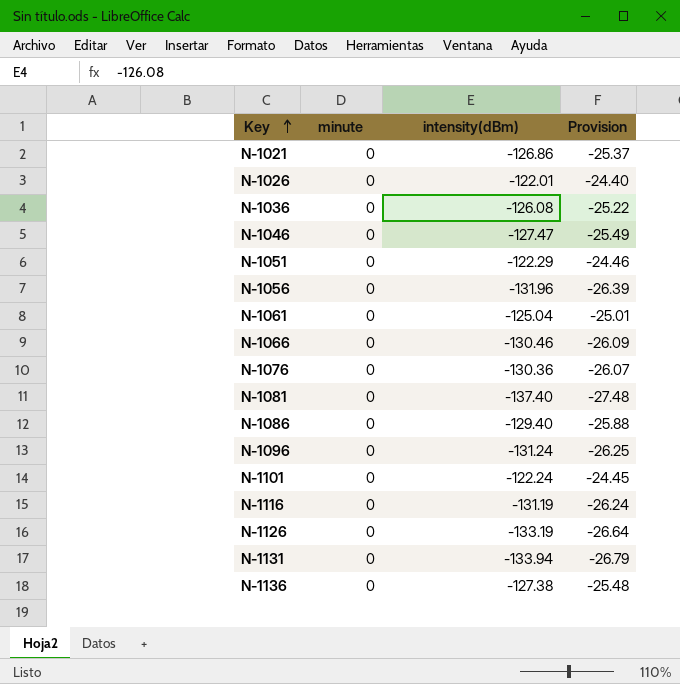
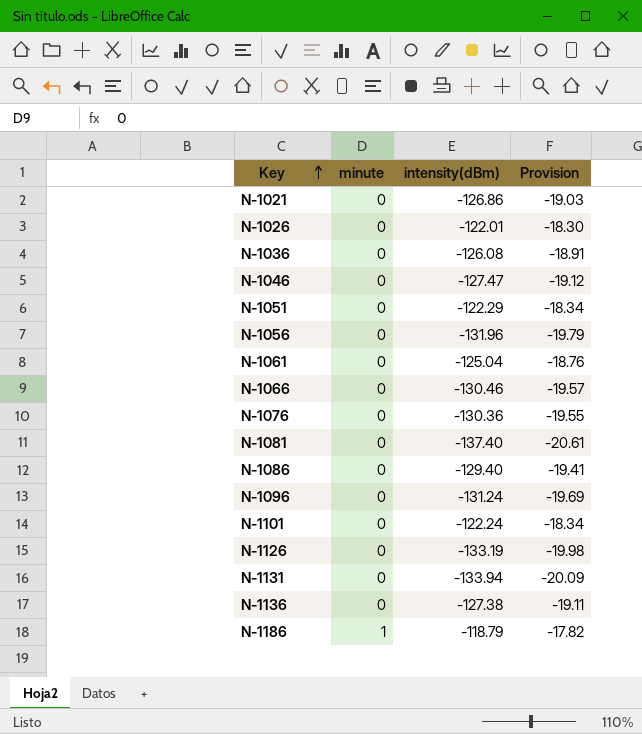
column Provision | formula: [intensity(dBm)] * 0.2 -> [intensity(dBm)] * 0.15
row N-1116: 0 | -131.19 | -26.24 -> none
row N-1186: none -> 1 | -118.79 | -17.82

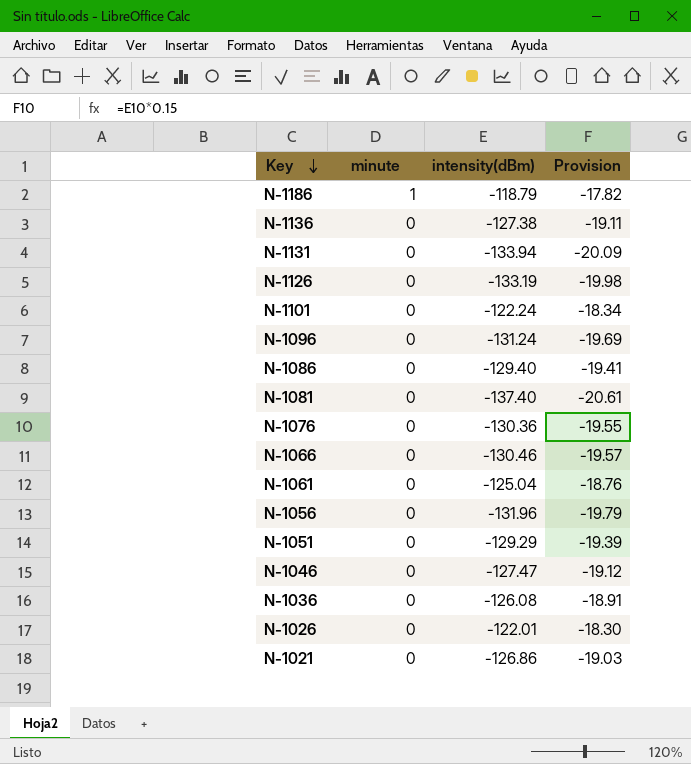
row order: Key ascending -> Key descending
N-1051 | intensity(dBm): -122.29 -> -129.29
N-1051 | Provision: -18.34 -> -19.39

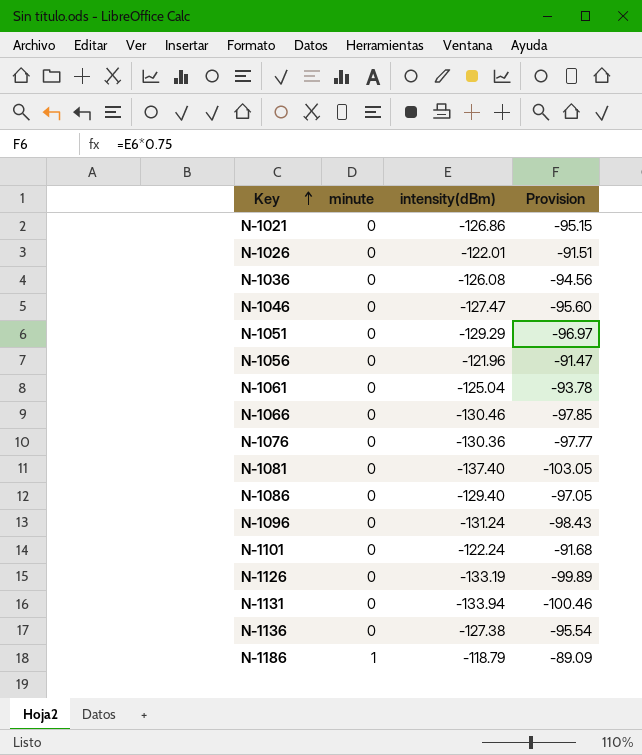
row order: Key descending -> Key ascending
column Provision | formula: [intensity(dBm)] * 0.15 -> [intensity(dBm)] * 0.75
N-1056 | intensity(dBm): -131.96 -> -121.96

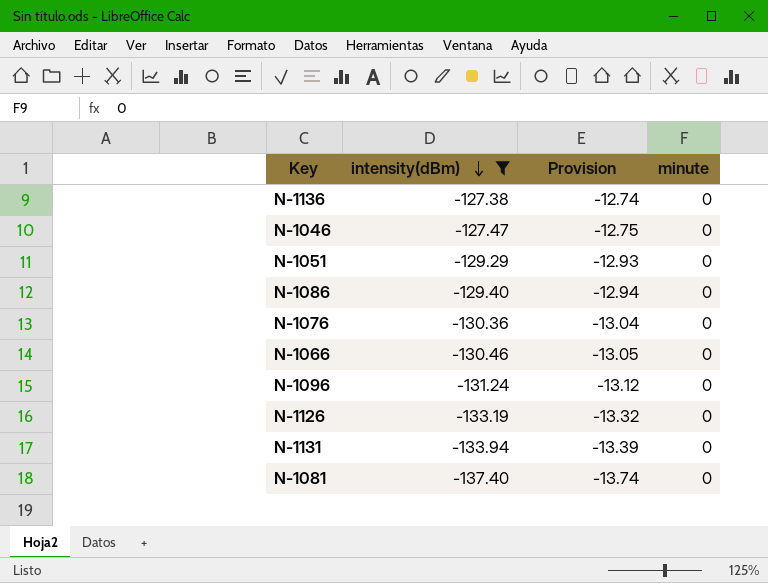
filter: none -> intensity(dBm) <= -127.38
row order: Key ascending -> intensity(dBm) descending
column Provision | formula: [intensity(dBm)] * 0.75 -> [intensity(dBm)] * 0.1
column minute | position: 2 -> 4

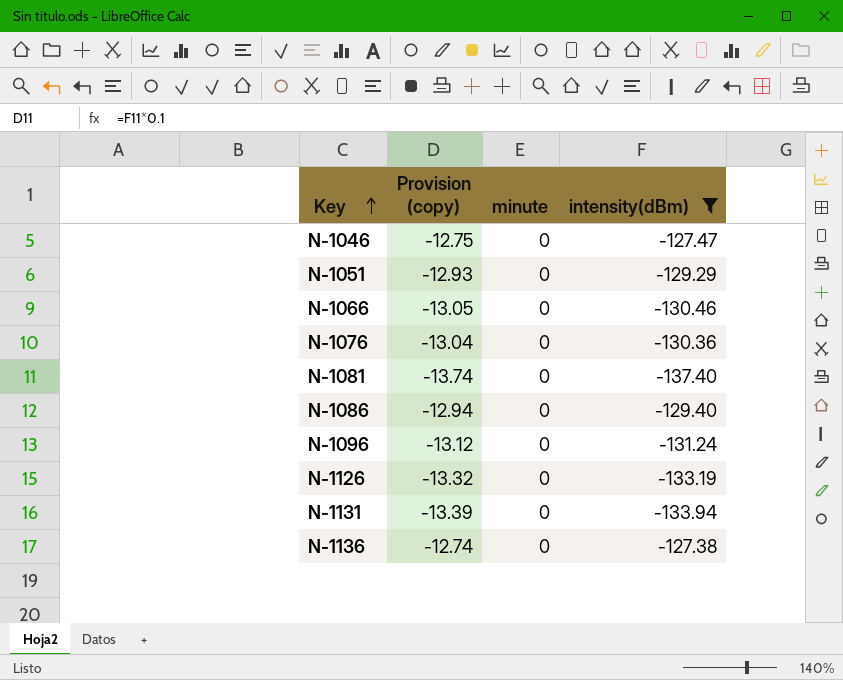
row order: intensity(dBm) descending -> Key ascending
column name: Provision -> Provision (copy)
column intensity(dBm) | position: 2 -> 4

